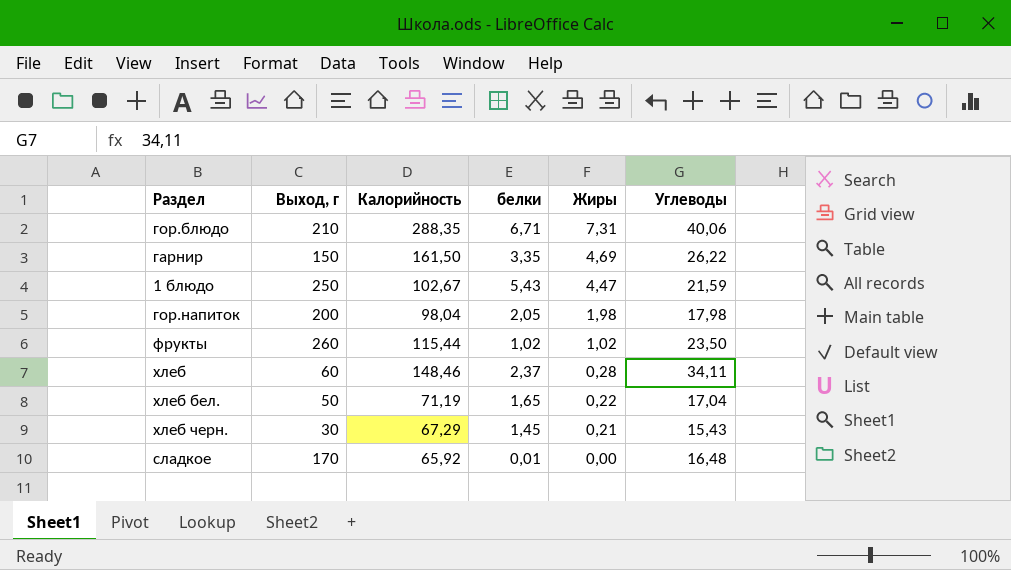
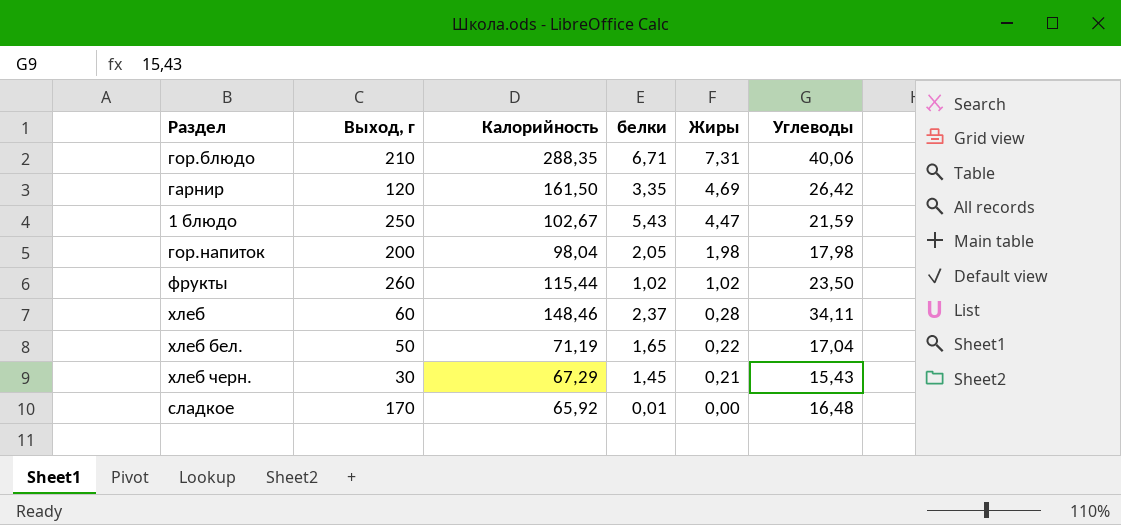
гарнир | Выход, г: 150 -> 120
гарнир | Углеводы: 26,22 -> 26,42

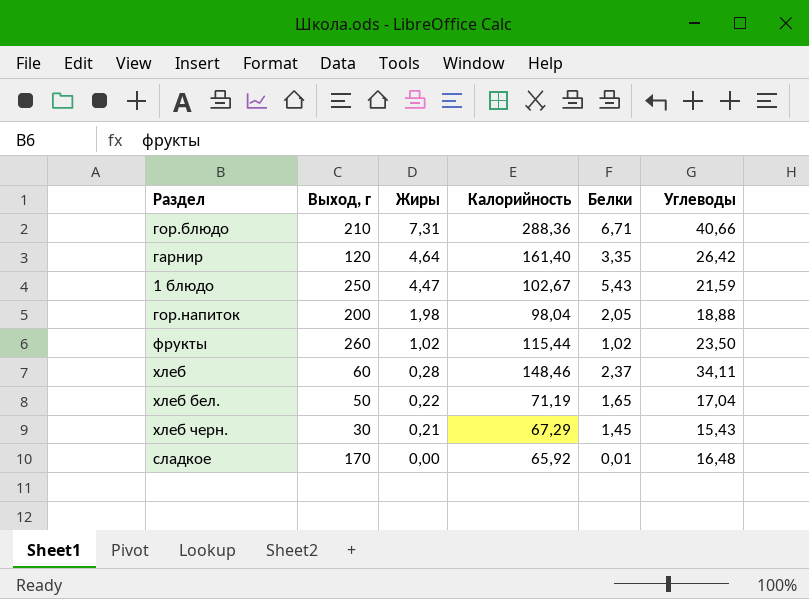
column Жиры | position: 5 -> 3
column name: белки -> Белки
гор.блюдо | Калорийность: 288,35 -> 288,36
гор.блюдо | Углеводы: 40,06 -> 40,66
гарнир | Жиры: 4,69 -> 4,64
гарнир | Калорийность: 161,50 -> 161,40
гор.напиток | Углеводы: 17,98 -> 18,88

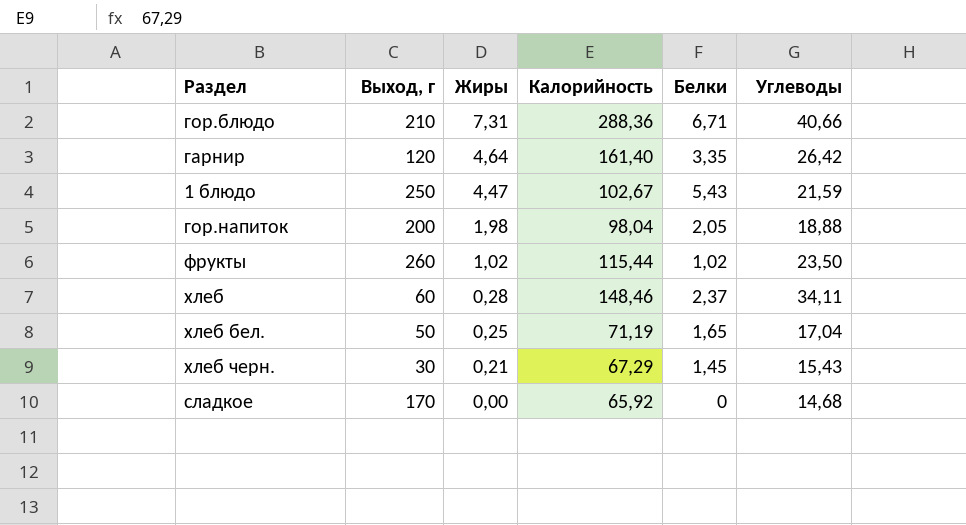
хлеб бел. | Жиры: 0,22 -> 0,25
сладкое | Белки: 0,01 -> 0
сладкое | Углеводы: 16,48 -> 14,68

